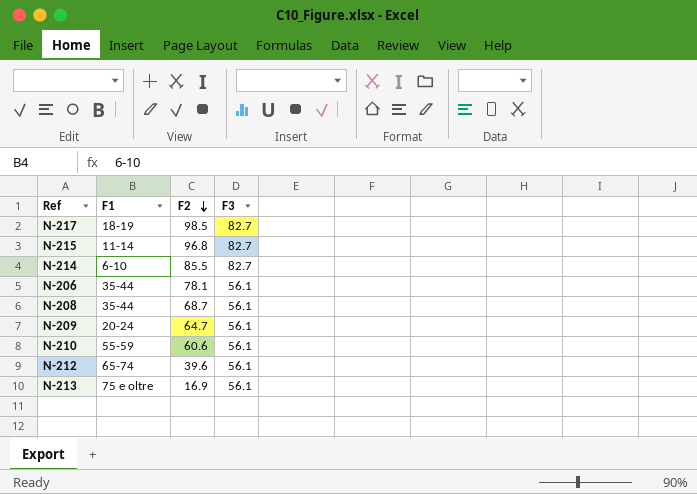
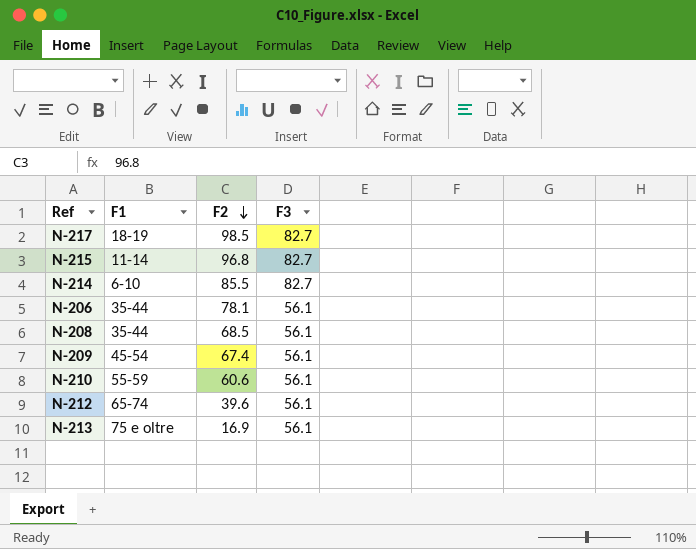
N-208 | F2: 68.7 -> 68.5
N-209 | F1: 20-24 -> 45-54
N-209 | F2: 64.7 -> 67.4

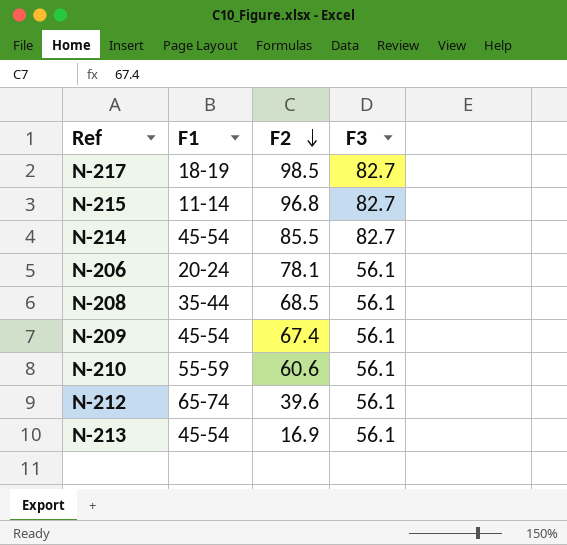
N-214 | F1: 6-10 -> 45-54
N-206 | F1: 35-44 -> 20-24
N-213 | F1: 75 e oltre -> 45-54

